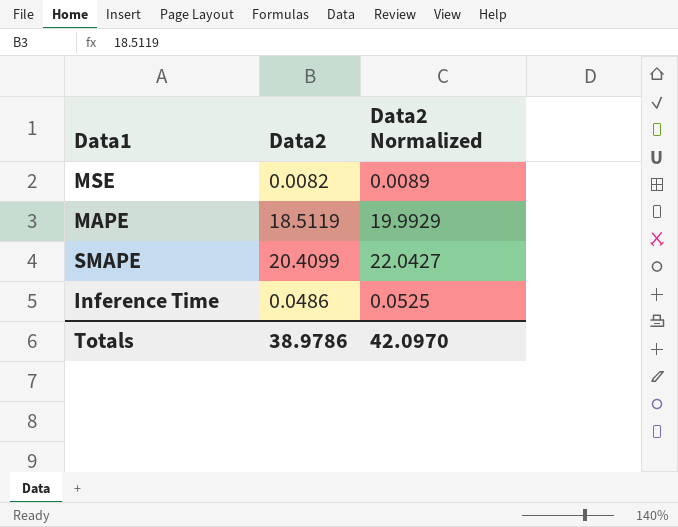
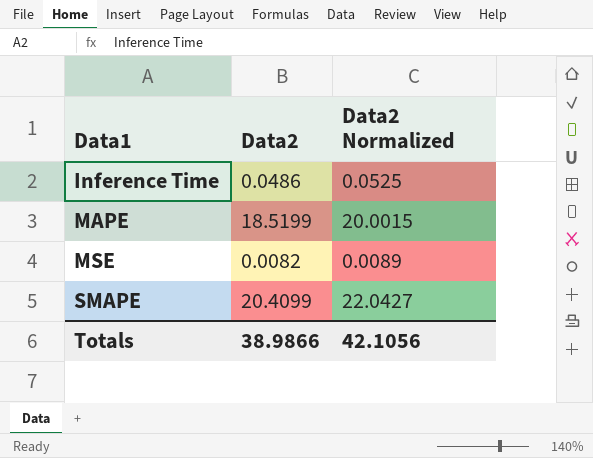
row order: none -> Data1 ascending
MAPE | Data2: 18.5119 -> 18.5199
MAPE | Data2 Normalized: 19.9929 -> 20.0015
Totals | Data2: 38.9786 -> 38.9866
Totals | Data2 Normalized: 42.0970 -> 42.1056

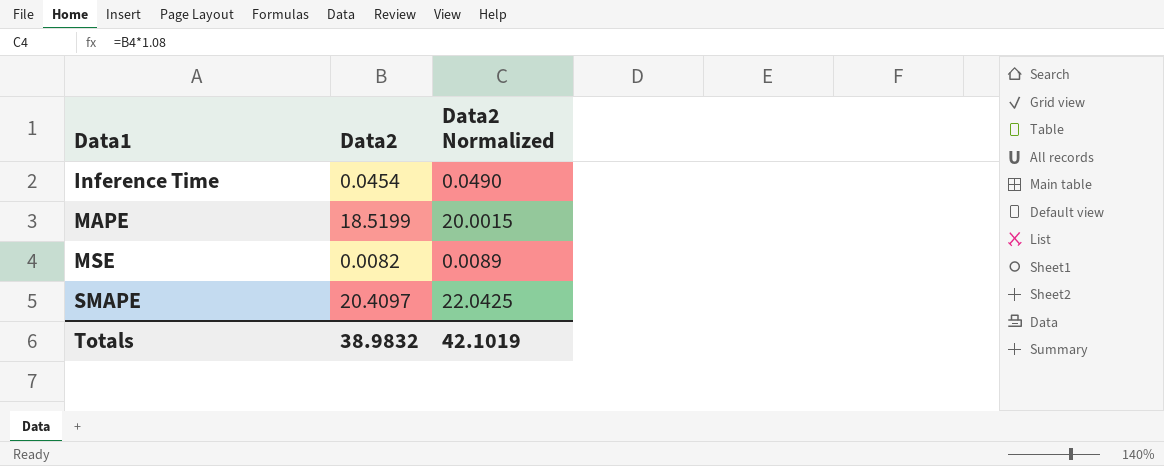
Inference Time | Data2: 0.0486 -> 0.0454
Inference Time | Data2 Normalized: 0.0525 -> 0.0490
SMAPE | Data2: 20.4099 -> 20.4097
SMAPE | Data2 Normalized: 22.0427 -> 22.0425
Totals | Data2: 38.9866 -> 38.9832
Totals | Data2 Normalized: 42.1056 -> 42.1019

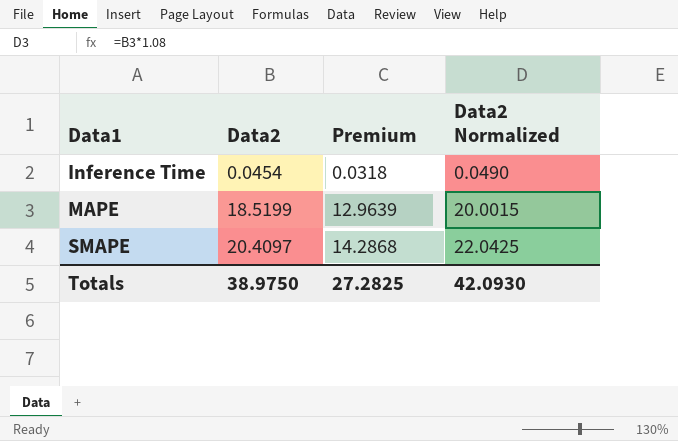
column Premium | formula: none -> [Data2] * 0.7
row MSE: 0.0082 | 0.0089 -> none
Totals | Data2: 38.9832 -> 38.9750
Totals | Data2 Normalized: 42.1019 -> 42.0930

